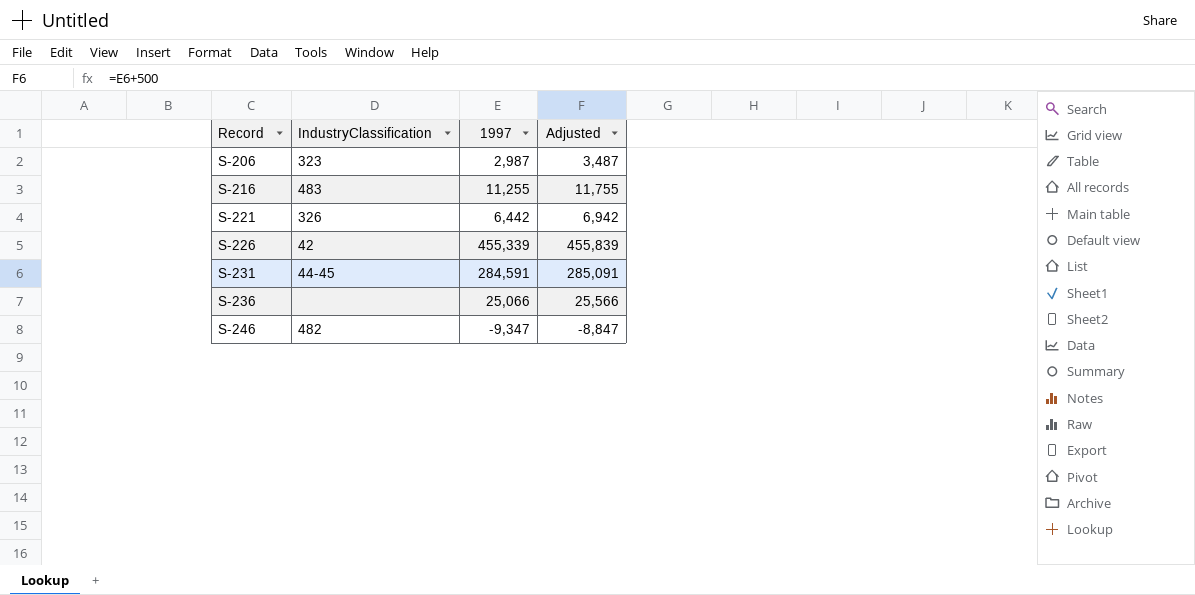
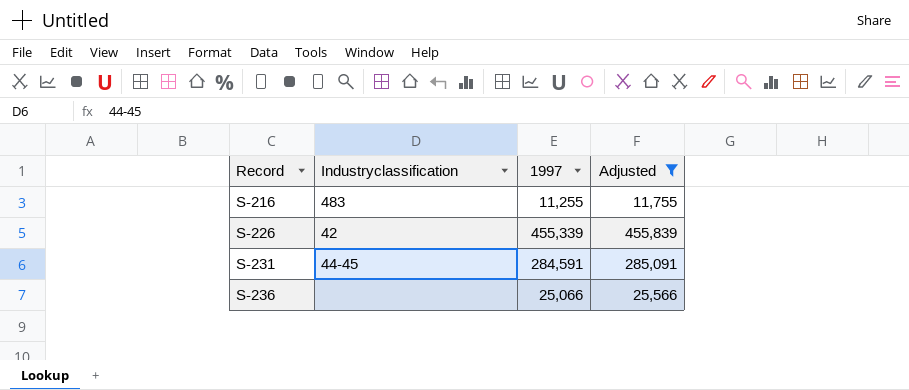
filter: none -> Adjusted >= 11,755
column name: IndustryClassification -> Industryclassification

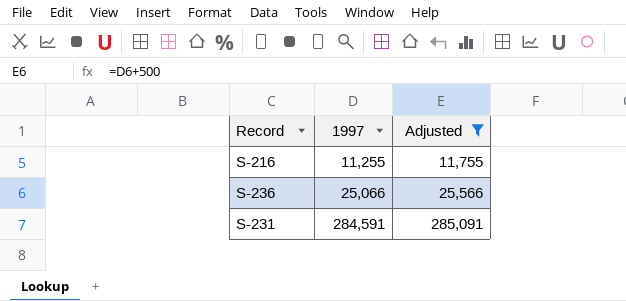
row order: Record ascending -> 1997 ascending
column Industryclassification | position: 2 -> none
row S-226: 42 | 455,339 | 455,839 -> none

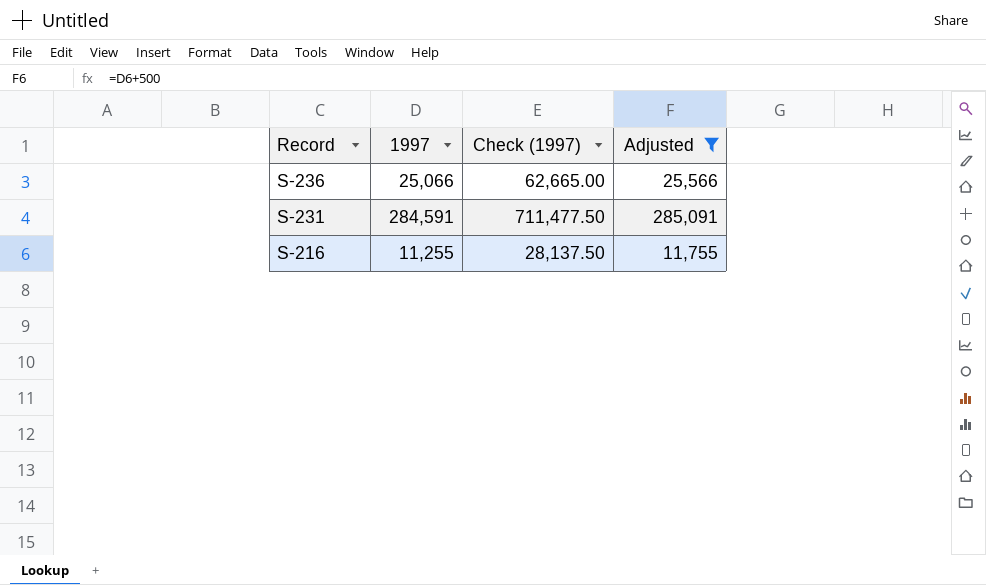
row order: 1997 ascending -> Record descending
column Check (1997) | formula: none -> [1997] * 2.5

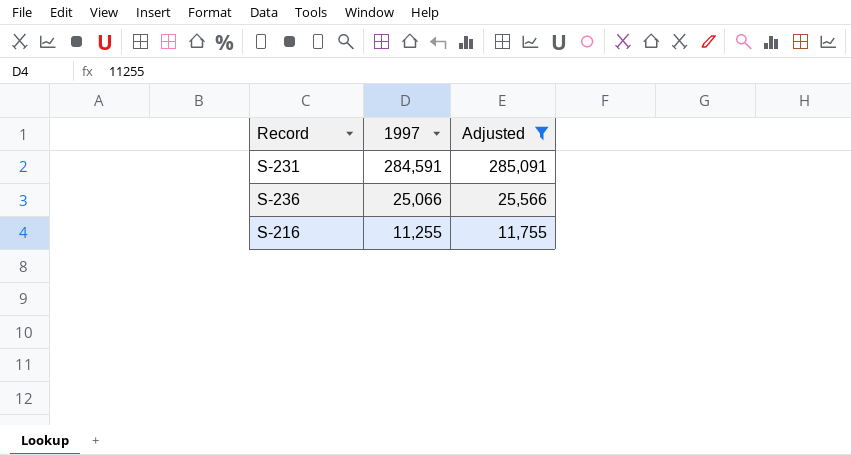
row order: Record descending -> 1997 descending
column Check (1997) | formula: [1997] * 2.5 -> none

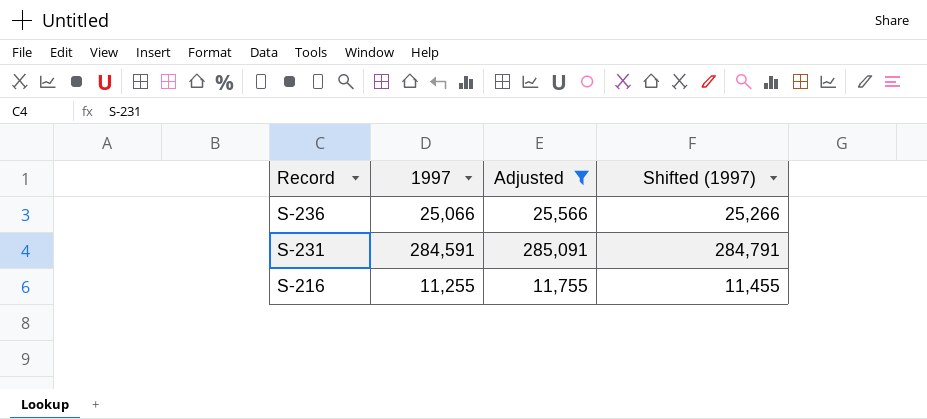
row order: 1997 descending -> Record descending
column Shifted (1997) | formula: none -> [1997] + 200

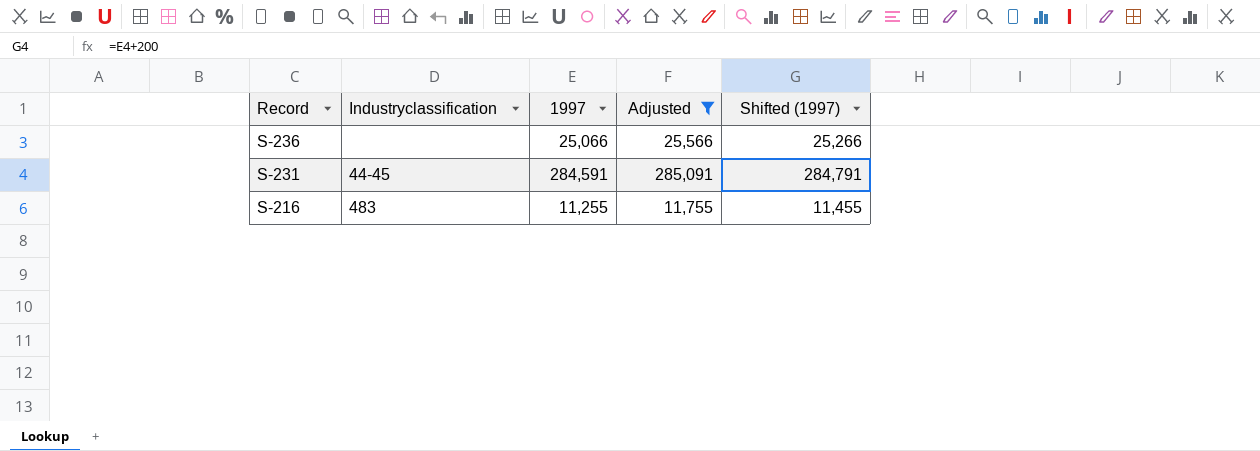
column Industryclassification | position: none -> 2

